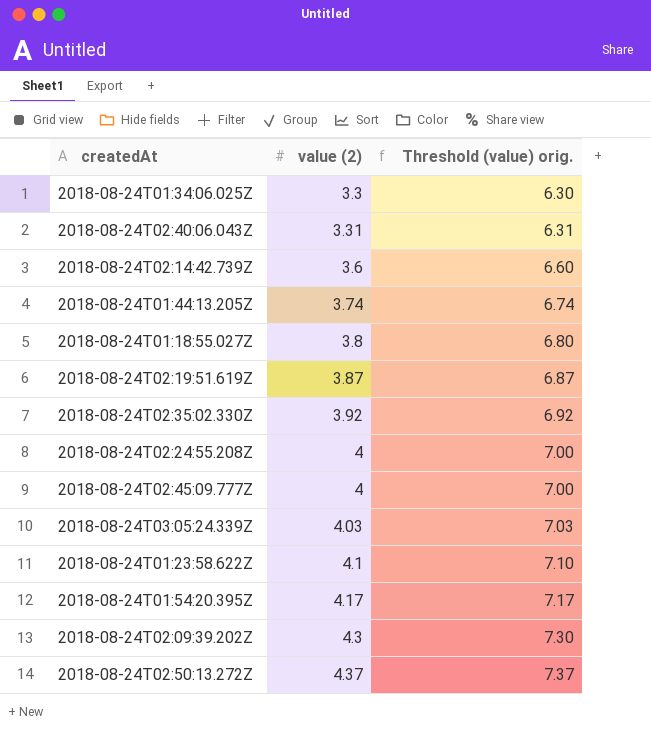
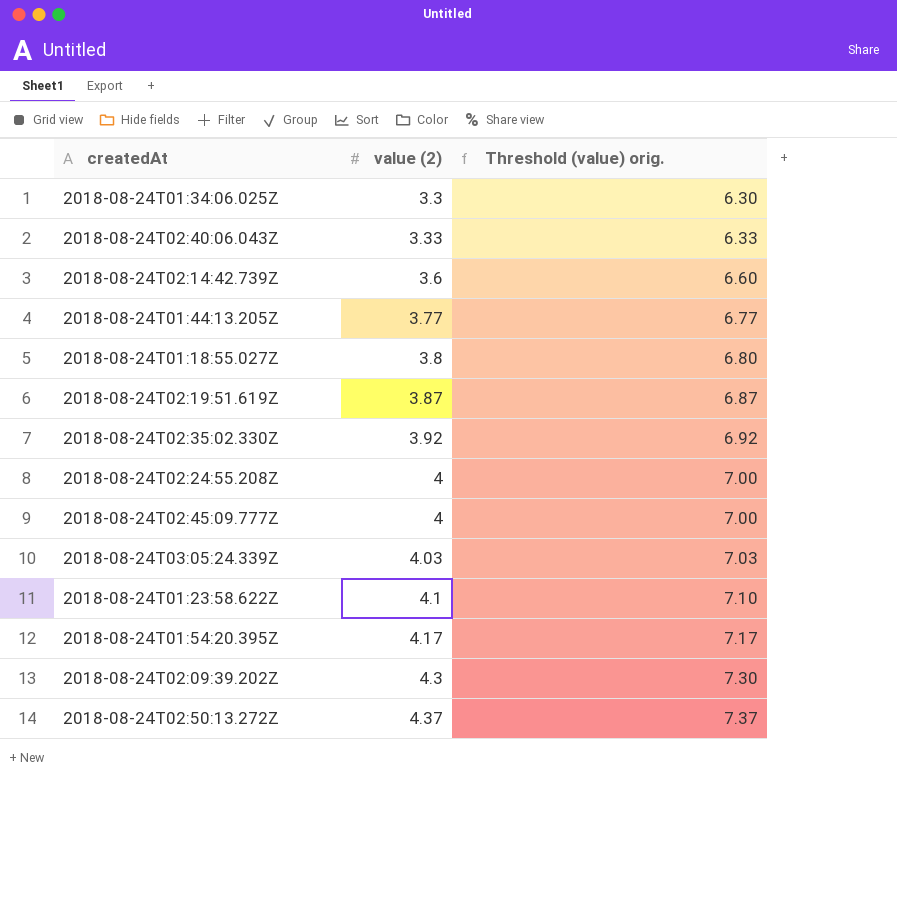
2018-08-24T02:40:06.043Z | value (2): 3.31 -> 3.33
2018-08-24T02:40:06.043Z | Threshold (value) orig.: 6.31 -> 6.33
2018-08-24T01:44:13.205Z | value (2): 3.74 -> 3.77
2018-08-24T01:44:13.205Z | Threshold (value) orig.: 6.74 -> 6.77

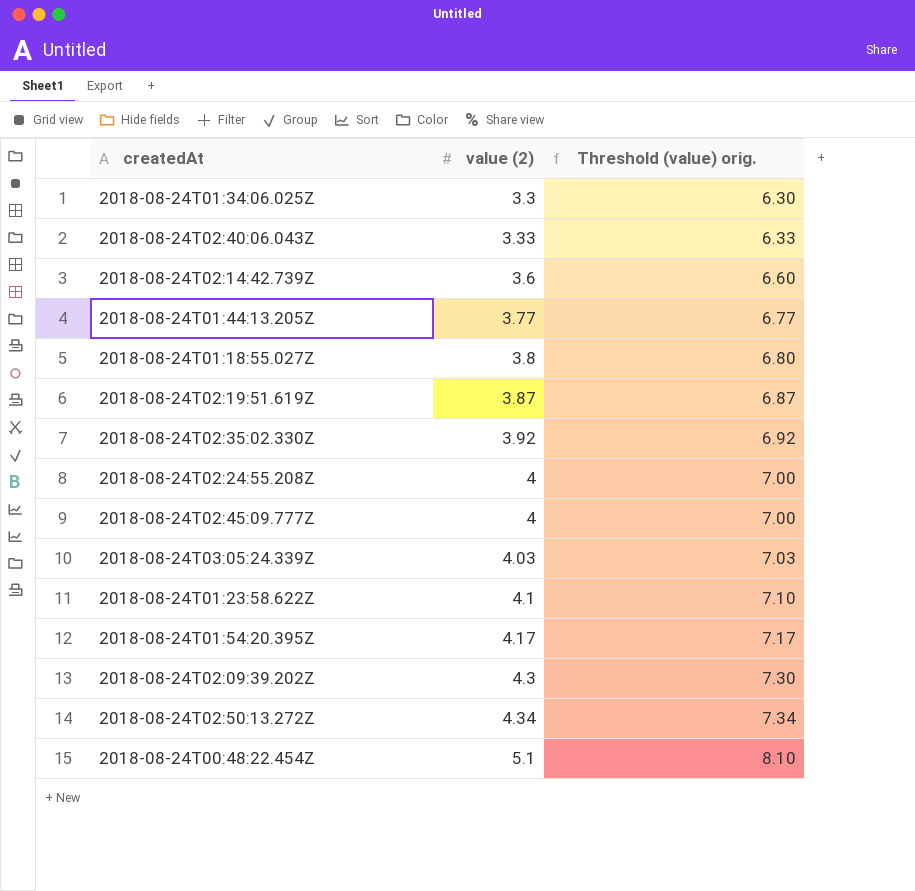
2018-08-24T02:50:13.272Z | value (2): 4.37 -> 4.34
2018-08-24T02:50:13.272Z | Threshold (value) orig.: 7.37 -> 7.34
row 2018-08-24T00:48:22.454Z: none -> 5.1 | 8.10

